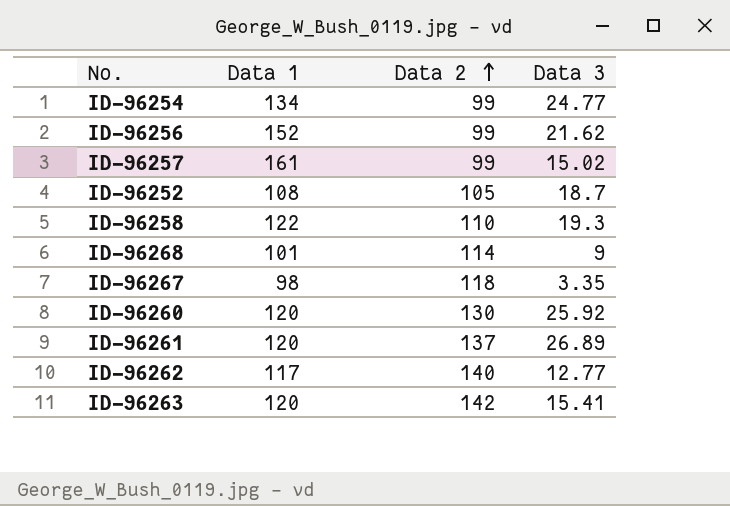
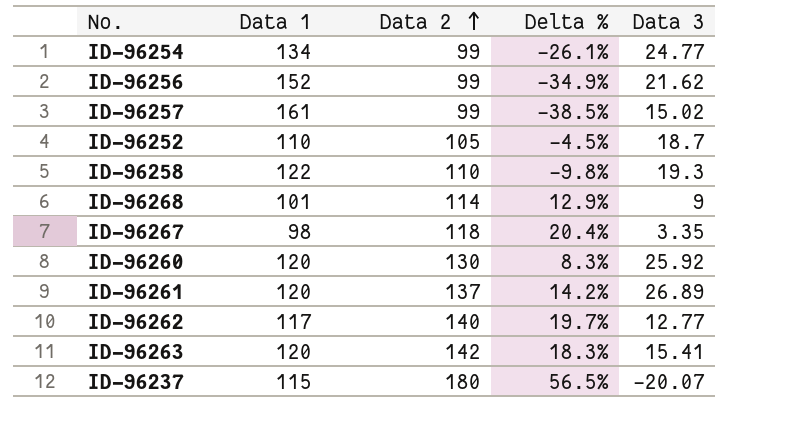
column Delta % | formula: none -> ([Data 2] - [Data 1]) / [Data 1]
ID-96252 | Data 1: 108 -> 110
row ID-96237: none -> 115 | 180 | 56.5% | -20.07

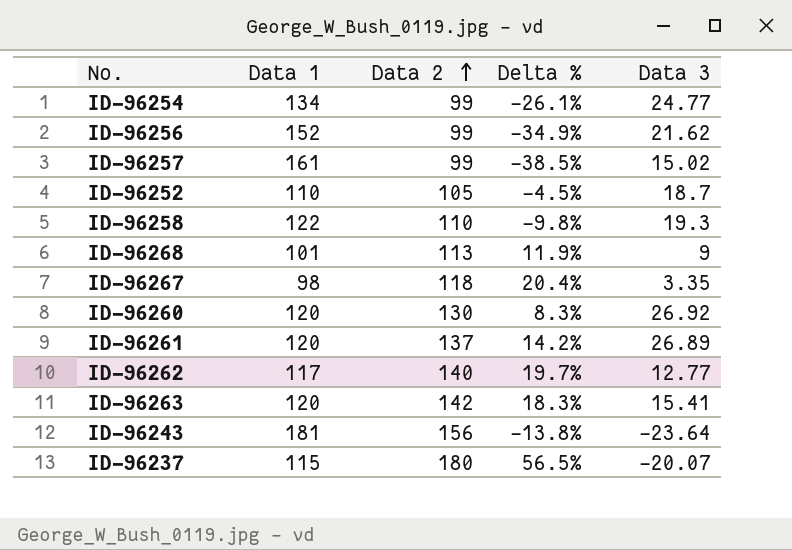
ID-96268 | Data 2: 114 -> 113
ID-96268 | Delta %: 12.9% -> 11.9%
ID-96260 | Data 3: 25.92 -> 26.92
row ID-96243: none -> 181 | 156 | -13.8% | -23.64

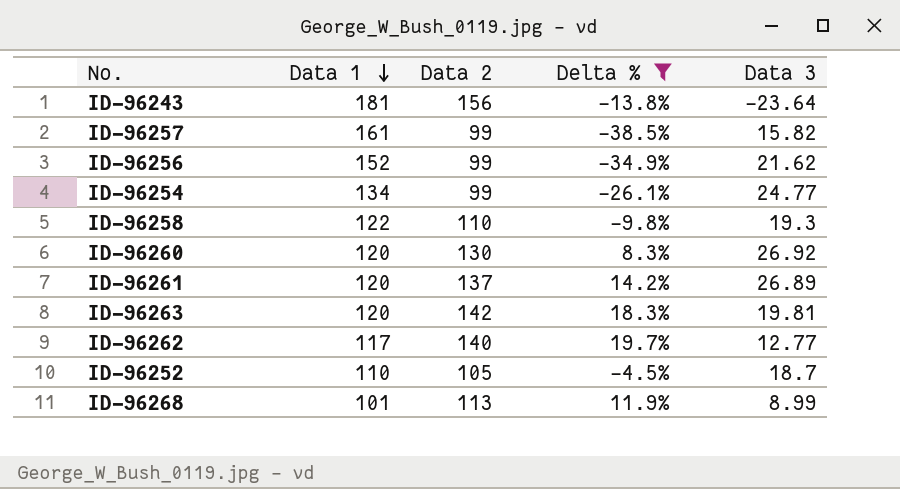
filter: none -> Delta % <= 19.7%
row order: Data 2 ascending -> Data 1 descending
ID-96257 | Data 3: 15.02 -> 15.82
ID-96263 | Data 3: 15.41 -> 19.81
ID-96268 | Data 3: 9 -> 8.99

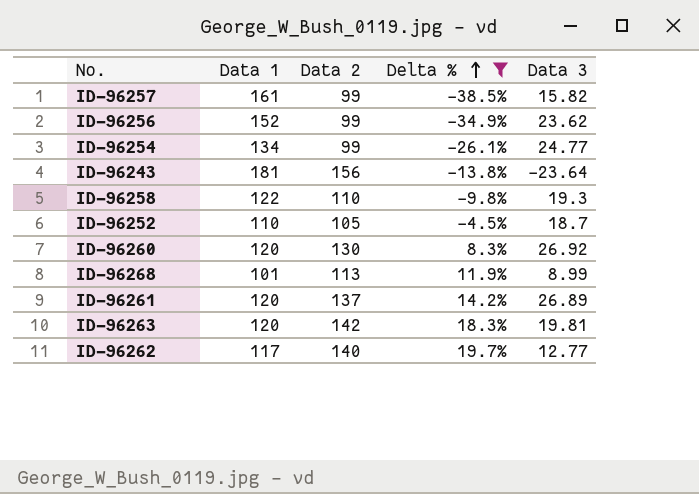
row order: Data 1 descending -> Delta % ascending
ID-96256 | Data 3: 21.62 -> 23.62

